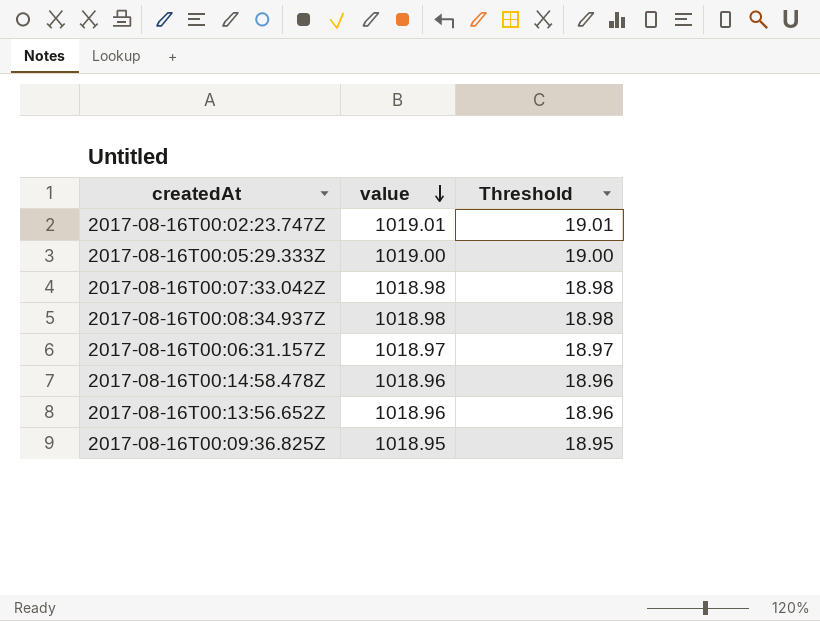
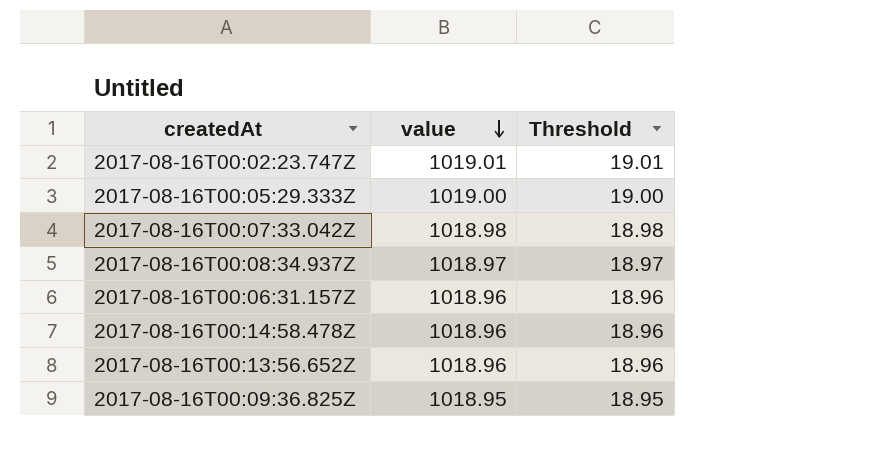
2017-08-16T00:08:34.937Z | value: 1018.98 -> 1018.97
2017-08-16T00:08:34.937Z | Threshold: 18.98 -> 18.97
2017-08-16T00:06:31.157Z | value: 1018.97 -> 1018.96
2017-08-16T00:06:31.157Z | Threshold: 18.97 -> 18.96

